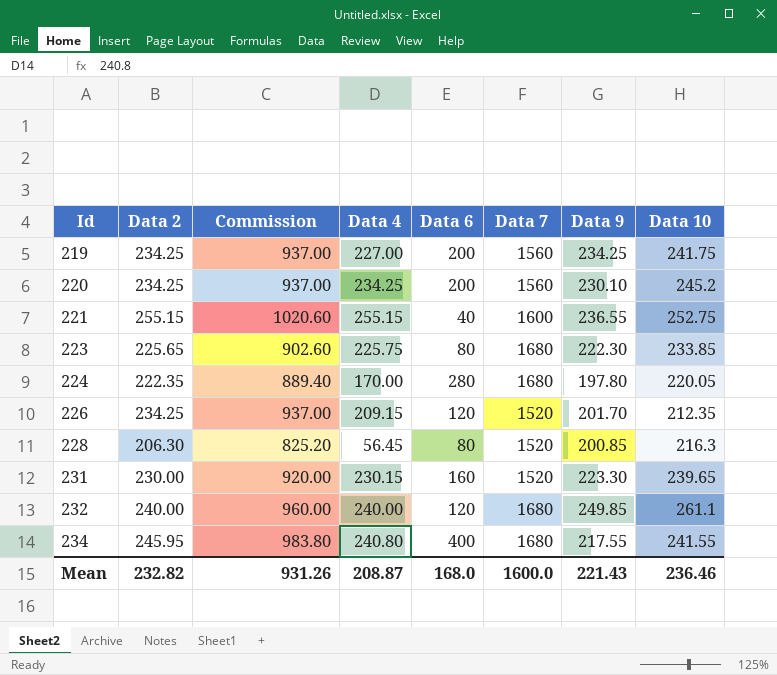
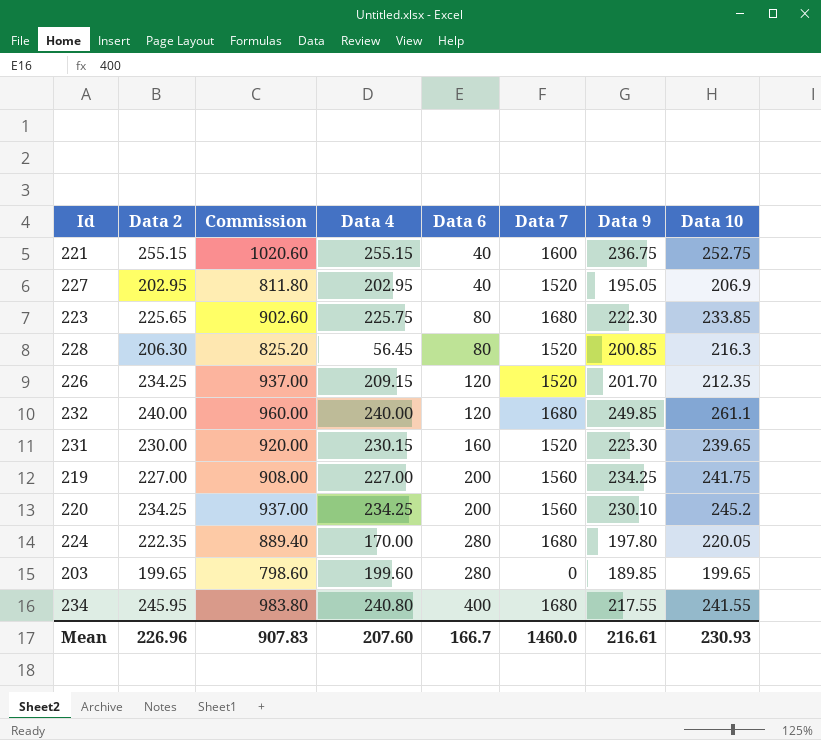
row order: Id ascending -> Data 6 ascending
221 | Data 9: 236.55 -> 236.75
row 227: none -> 202.95 | 811.80 | 202.95 | 40 | 1520 | 195.05 | 206.9
219 | Data 2: 234.25 -> 227.00
219 | Commission: 937.00 -> 908.00
row 203: none -> 199.65 | 798.60 | 199.60 | 280 | 0 | 189.85 | 199.65
Mean | Data 2: 232.82 -> 226.96
Mean | Commission: 931.26 -> 907.83
Mean | Data 4: 208.87 -> 207.60
Mean | Data 6: 168.0 -> 166.7
Mean | Data 7: 1600.0 -> 1460.0
Mean | Data 9: 221.43 -> 216.61
Mean | Data 10: 236.46 -> 230.93

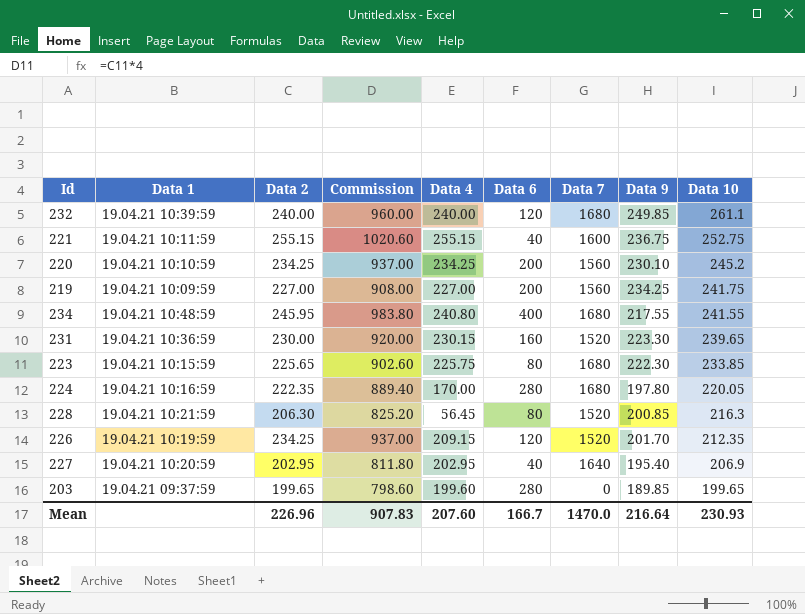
row order: Data 6 ascending -> Data 10 descending
column Data 1 | position: none -> 2
227 | Data 7: 1520 -> 1640
227 | Data 9: 195.05 -> 195.40
Mean | Data 7: 1460.0 -> 1470.0
Mean | Data 9: 216.61 -> 216.64

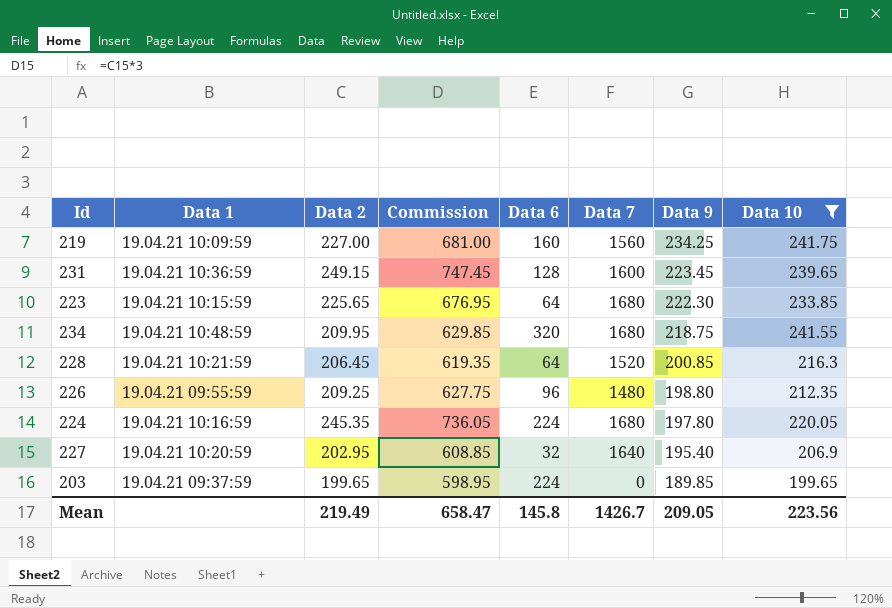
filter: none -> Data 10 <= 241.75
row order: Data 10 descending -> Data 9 descending
column Data 4 | position: 5 -> none
column Commission | formula: [Data 2] * 4 -> [Data 2] * 3
219 | Data 6: 200 -> 160
231 | Data 2: 230.00 -> 249.15
231 | Data 6: 160 -> 128
231 | Data 7: 1520 -> 1600
231 | Data 9: 223.30 -> 223.45
223 | Data 6: 80 -> 64
234 | Data 2: 245.95 -> 209.95
234 | Data 6: 400 -> 320
234 | Data 9: 217.55 -> 218.75
228 | Data 2: 206.30 -> 206.45
228 | Data 6: 80 -> 64
226 | Data 1: 19.04.21 10:19:59 -> 19.04.21 09:55:59
226 | Data 2: 234.25 -> 209.25
226 | Data 6: 120 -> 96
226 | Data 7: 1520 -> 1480
226 | Data 9: 201.70 -> 198.80
224 | Data 2: 222.35 -> 245.35
224 | Data 6: 280 -> 224
227 | Data 6: 40 -> 32
203 | Data 6: 280 -> 224
Mean | Data 2: 226.96 -> 219.49
Mean | Commission: 907.83 -> 658.47
Mean | Data 6: 166.7 -> 145.8
Mean | Data 7: 1470.0 -> 1426.7
Mean | Data 9: 216.64 -> 209.05
Mean | Data 10: 230.93 -> 223.56

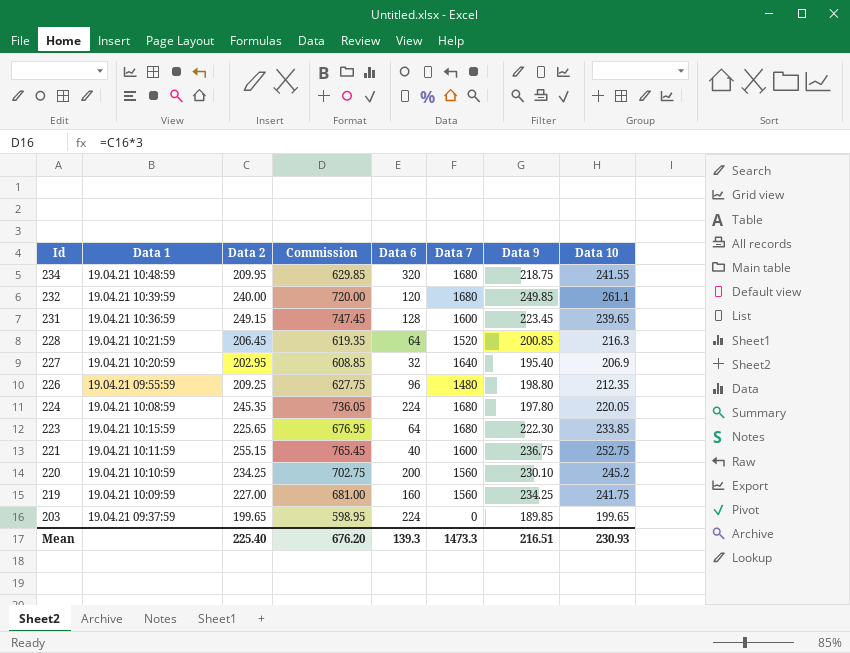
filter: Data 10 <= 241.75 -> none
row order: Data 9 descending -> Id descending
224 | Data 1: 19.04.21 10:16:59 -> 19.04.21 10:08:59
Mean | Data 2: 219.49 -> 225.40
Mean | Commission: 658.47 -> 676.20
Mean | Data 6: 145.8 -> 139.3
Mean | Data 7: 1426.7 -> 1473.3
Mean | Data 9: 209.05 -> 216.51
Mean | Data 10: 223.56 -> 230.93

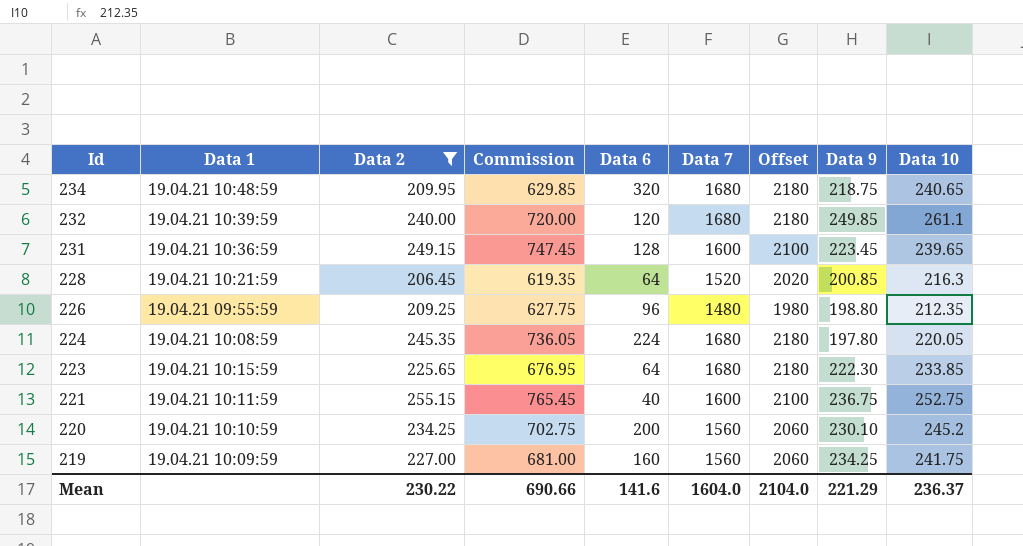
filter: none -> Data 2 >= 206.45
column Offset | formula: none -> [Data 7] + 500
234 | Data 10: 241.55 -> 240.65
Mean | Data 2: 225.40 -> 230.22
Mean | Commission: 676.20 -> 690.66
Mean | Data 6: 139.3 -> 141.6
Mean | Data 7: 1473.3 -> 1604.0
Mean | Data 9: 216.51 -> 221.29
Mean | Data 10: 230.93 -> 236.37

